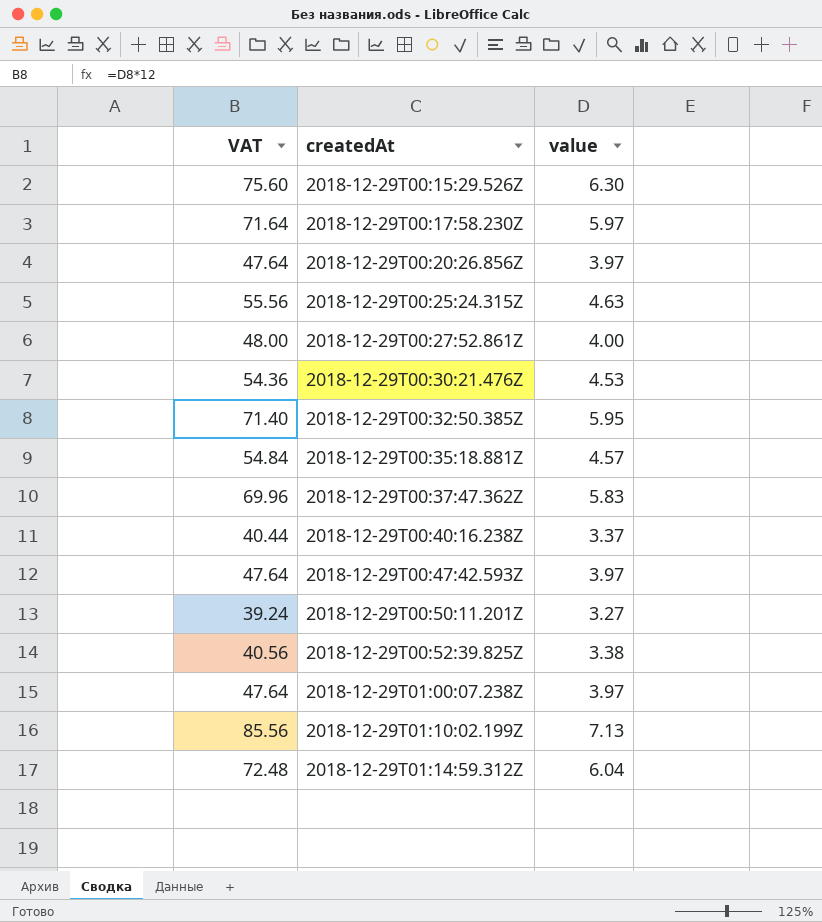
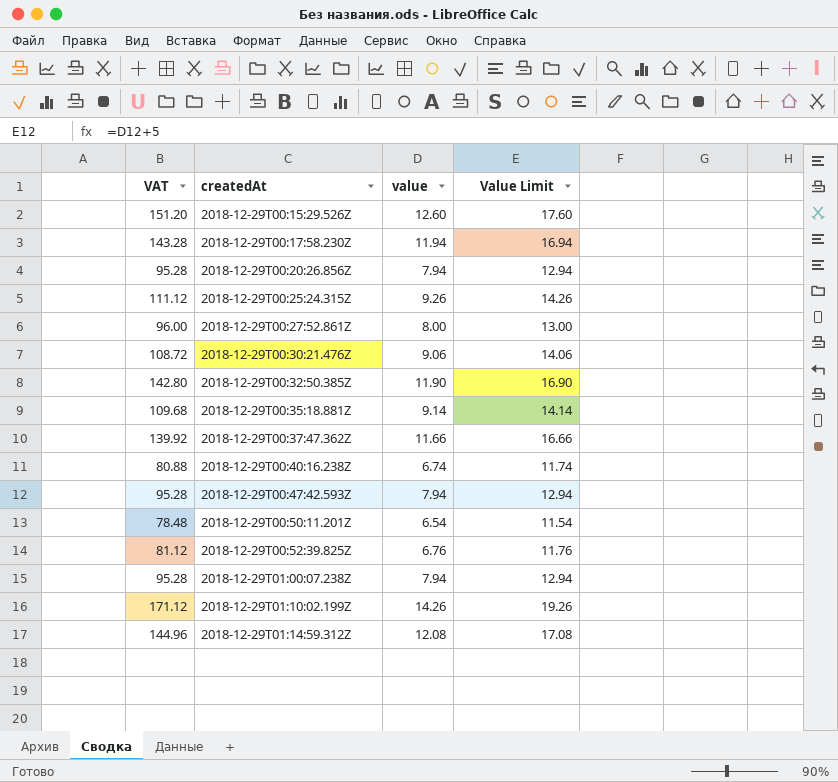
column Value Limit | formula: none -> [value] + 5
2018-12-29T00:15:29.526Z | VAT: 75.60 -> 151.20
2018-12-29T00:15:29.526Z | value: 6.30 -> 12.60
2018-12-29T00:17:58.230Z | VAT: 71.64 -> 143.28
2018-12-29T00:17:58.230Z | value: 5.97 -> 11.94
2018-12-29T00:20:26.856Z | VAT: 47.64 -> 95.28
2018-12-29T00:20:26.856Z | value: 3.97 -> 7.94
2018-12-29T00:25:24.315Z | VAT: 55.56 -> 111.12
2018-12-29T00:25:24.315Z | value: 4.63 -> 9.26
2018-12-29T00:27:52.861Z | VAT: 48.00 -> 96.00
2018-12-29T00:27:52.861Z | value: 4.00 -> 8.00
2018-12-29T00:30:21.476Z | VAT: 54.36 -> 108.72
2018-12-29T00:30:21.476Z | value: 4.53 -> 9.06
2018-12-29T00:32:50.385Z | VAT: 71.40 -> 142.80
2018-12-29T00:32:50.385Z | value: 5.95 -> 11.90
2018-12-29T00:35:18.881Z | VAT: 54.84 -> 109.68
2018-12-29T00:35:18.881Z | value: 4.57 -> 9.14
2018-12-29T00:37:47.362Z | VAT: 69.96 -> 139.92
2018-12-29T00:37:47.362Z | value: 5.83 -> 11.66
2018-12-29T00:40:16.238Z | VAT: 40.44 -> 80.88
2018-12-29T00:40:16.238Z | value: 3.37 -> 6.74
2018-12-29T00:47:42.593Z | VAT: 47.64 -> 95.28
2018-12-29T00:47:42.593Z | value: 3.97 -> 7.94
2018-12-29T00:50:11.201Z | VAT: 39.24 -> 78.48
2018-12-29T00:50:11.201Z | value: 3.27 -> 6.54
2018-12-29T00:52:39.825Z | VAT: 40.56 -> 81.12
2018-12-29T00:52:39.825Z | value: 3.38 -> 6.76
2018-12-29T01:00:07.238Z | VAT: 47.64 -> 95.28
2018-12-29T01:00:07.238Z | value: 3.97 -> 7.94
2018-12-29T01:10:02.199Z | VAT: 85.56 -> 171.12
2018-12-29T01:10:02.199Z | value: 7.13 -> 14.26
2018-12-29T01:14:59.312Z | VAT: 72.48 -> 144.96
2018-12-29T01:14:59.312Z | value: 6.04 -> 12.08

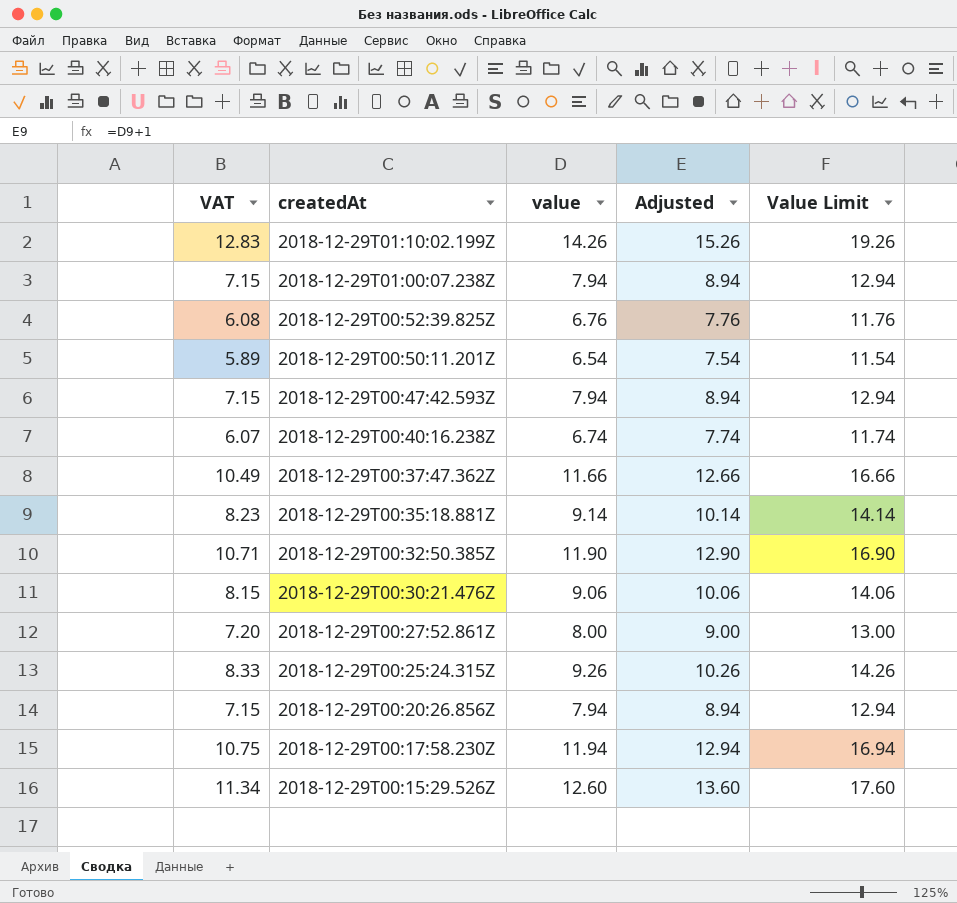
row order: createdAt ascending -> createdAt descending
column VAT | formula: [value] * 12 -> [value] * 0.9
column Adjusted | formula: none -> [value] + 1
row 2018-12-29T01:14:59.312Z: 144.96 | 12.08 | 17.08 -> none

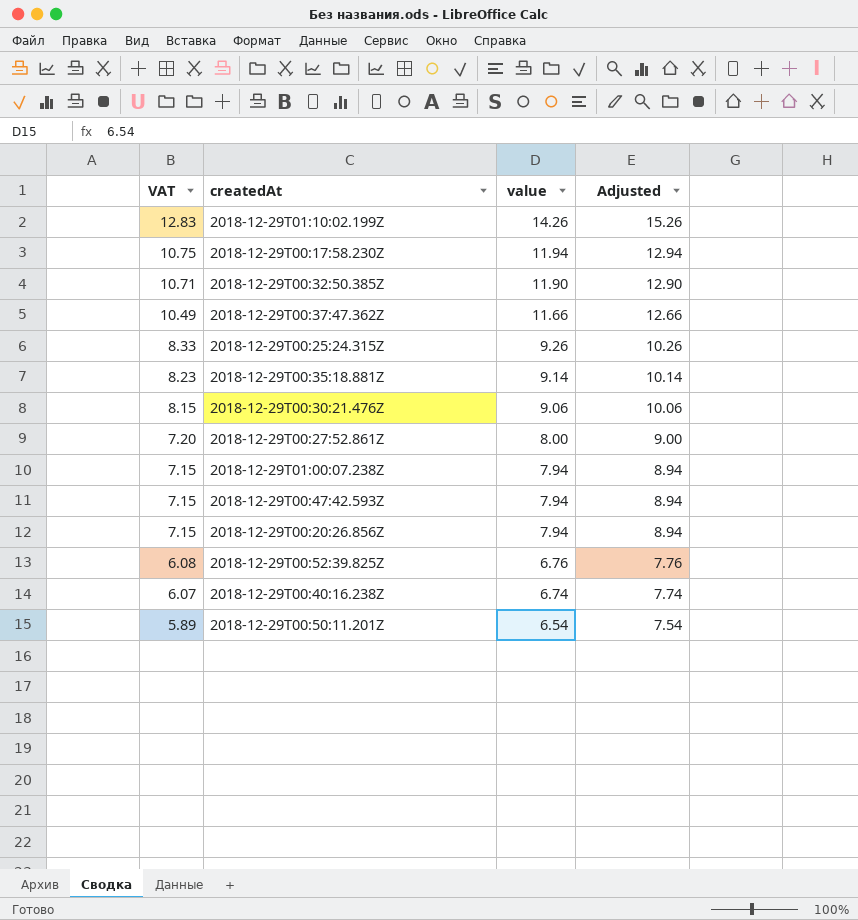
row order: createdAt descending -> VAT descending
column Value Limit | formula: [value] + 5 -> none
row 2018-12-29T00:15:29.526Z: 11.34 | 12.60 | 13.60 | 17.60 -> none

